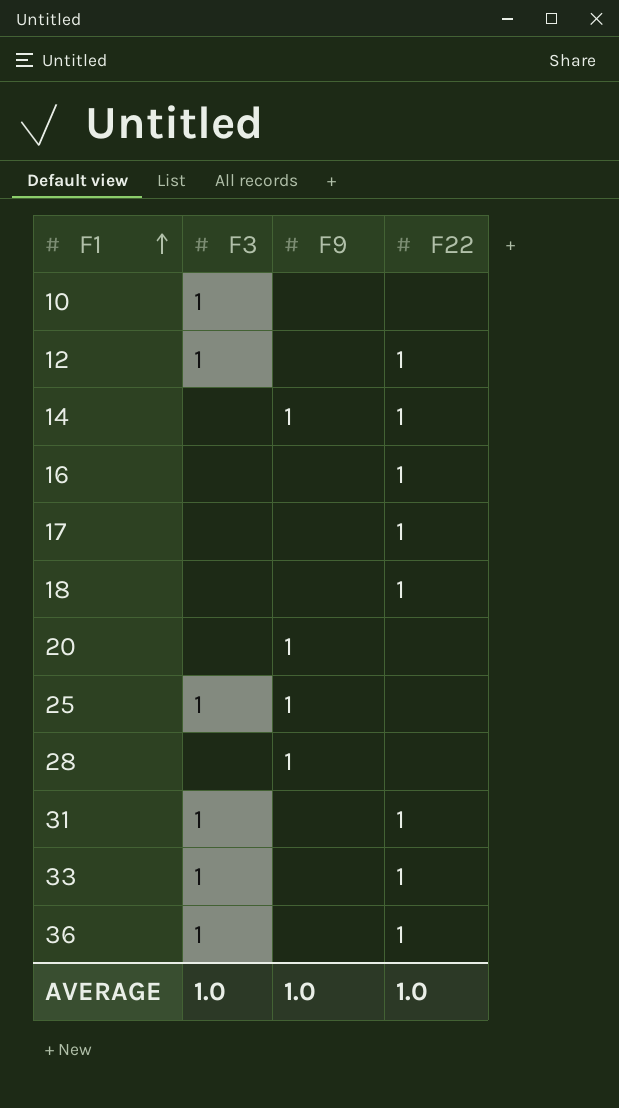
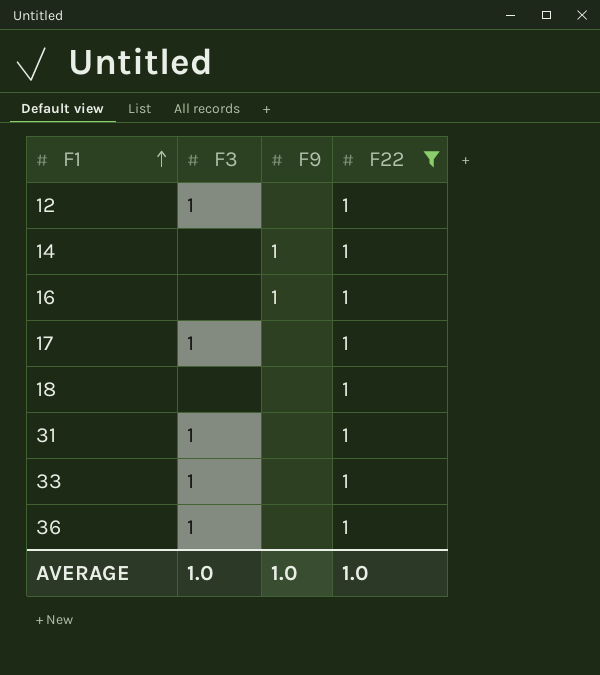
filter: none -> F22 = 1
16 | F9: none -> 1
17 | F3: none -> 1

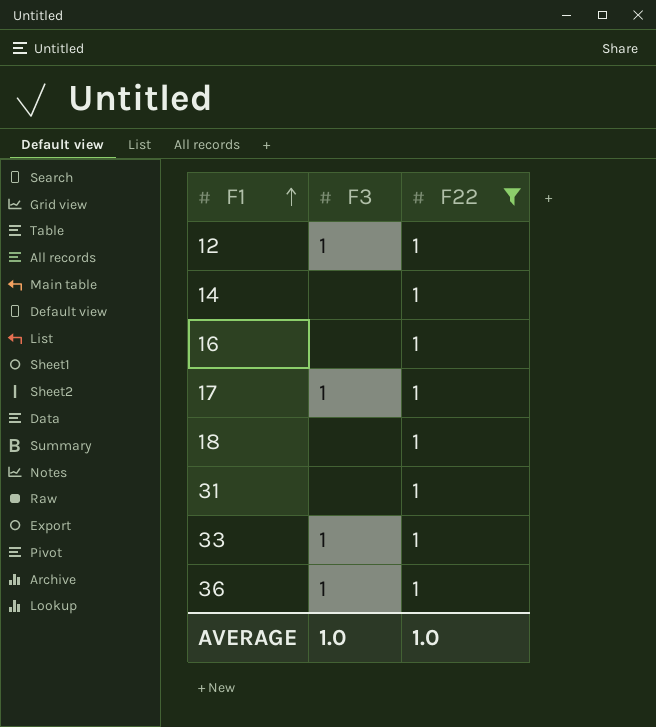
column F9 | position: 3 -> none
31 | F3: 1 -> none

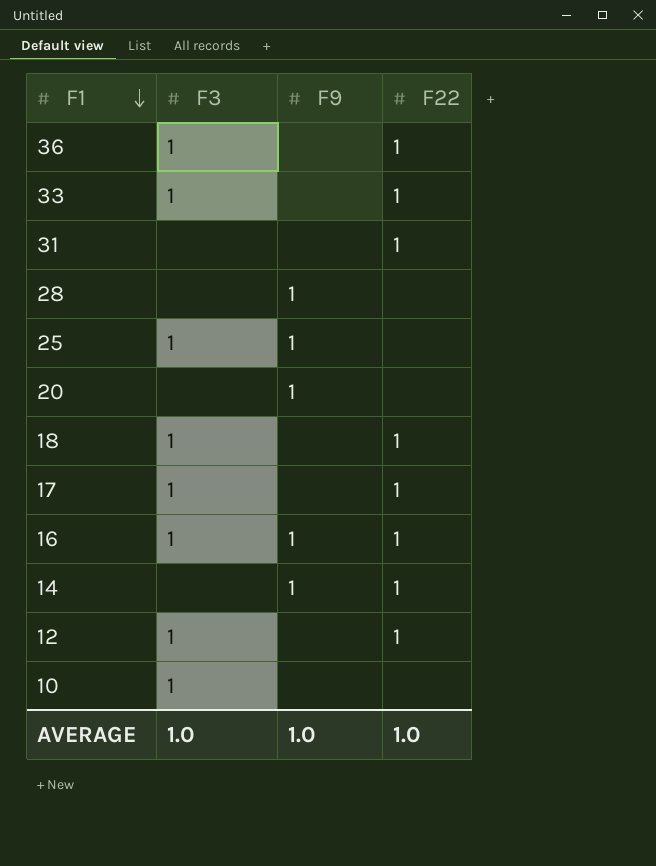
filter: F22 = 1 -> none
row order: F1 ascending -> F1 descending
column F9 | position: none -> 3
18 | F3: none -> 1
16 | F3: none -> 1

